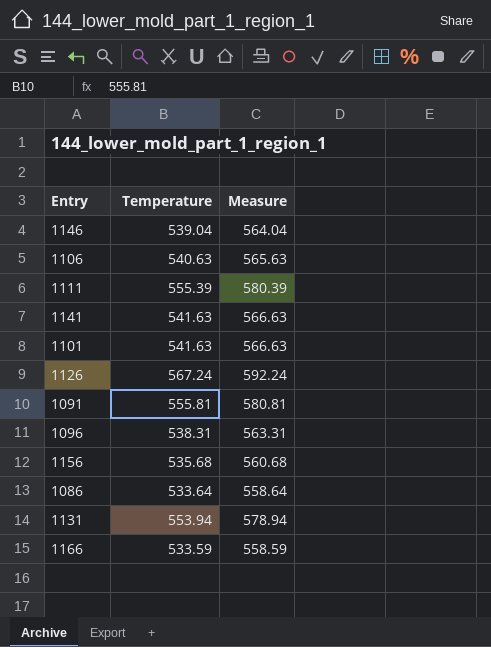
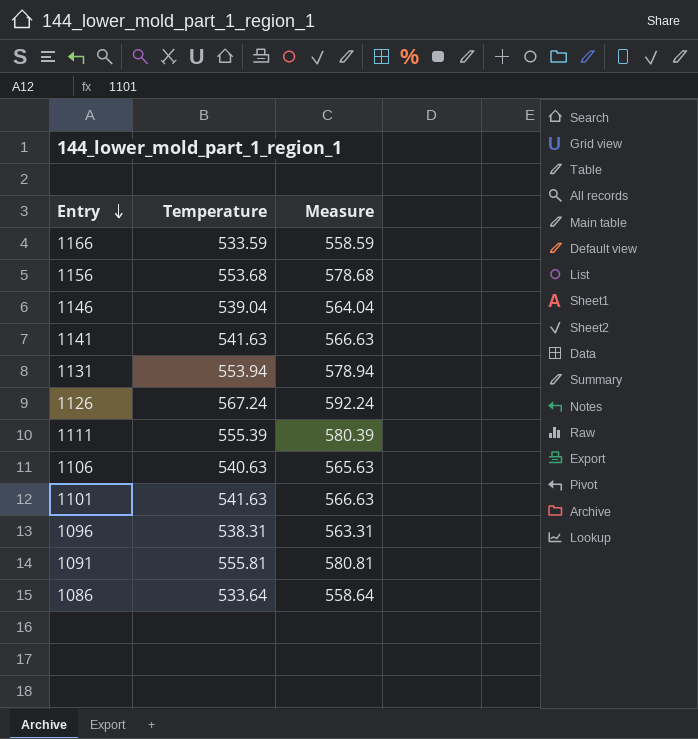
row order: none -> Entry descending
1156 | Temperature: 535.68 -> 553.68
1156 | Measure: 560.68 -> 578.68

